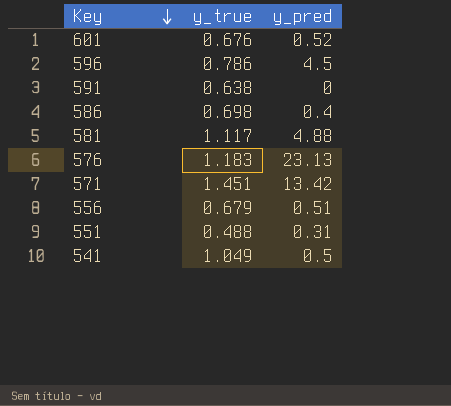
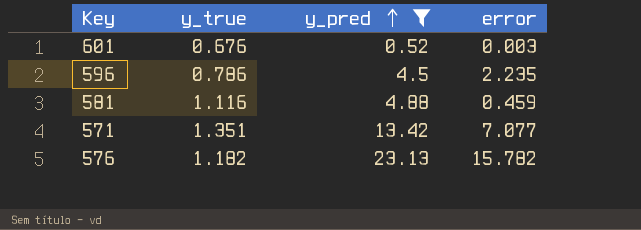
filter: none -> y_pred >= 0.52
row order: Key descending -> y_pred ascending
column error | position: none -> 4
581 | y_true: 1.117 -> 1.116
571 | y_true: 1.451 -> 1.351
576 | y_true: 1.183 -> 1.182

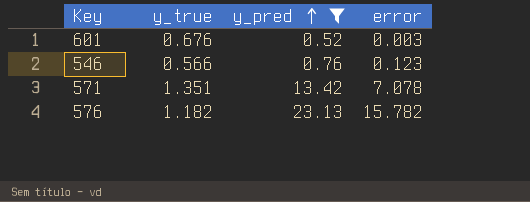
row 596: 0.786 | 4.5 | 2.235 -> none
row 581: 1.116 | 4.88 | 0.459 -> none
row 546: none -> 0.566 | 0.76 | 0.123
571 | error: 7.077 -> 7.078

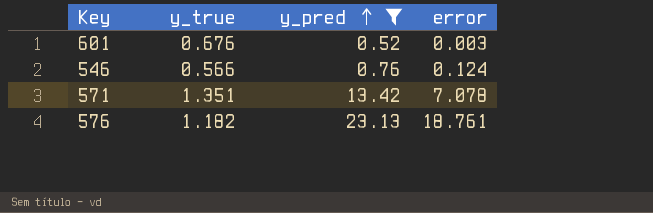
546 | error: 0.123 -> 0.124
576 | error: 15.782 -> 18.761

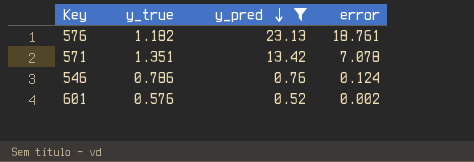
row order: y_pred ascending -> y_pred descending
546 | y_true: 0.566 -> 0.786
601 | y_true: 0.676 -> 0.576
601 | error: 0.003 -> 0.002

